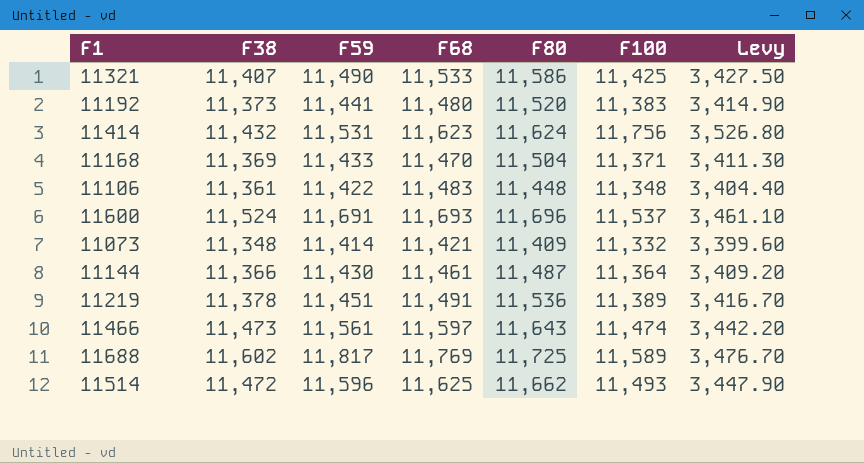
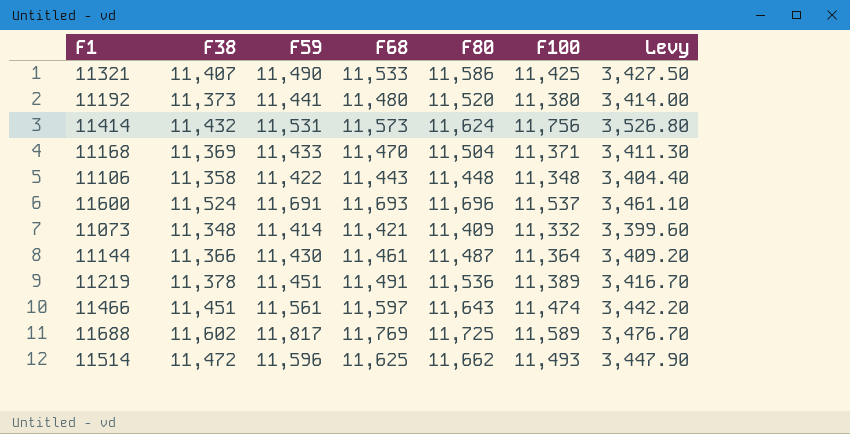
11192 | F100: 11,383 -> 11,380
11192 | Levy: 3,414.90 -> 3,414.00
11414 | F68: 11,623 -> 11,573
11106 | F38: 11,361 -> 11,358
11106 | F68: 11,483 -> 11,443
11466 | F38: 11,473 -> 11,451

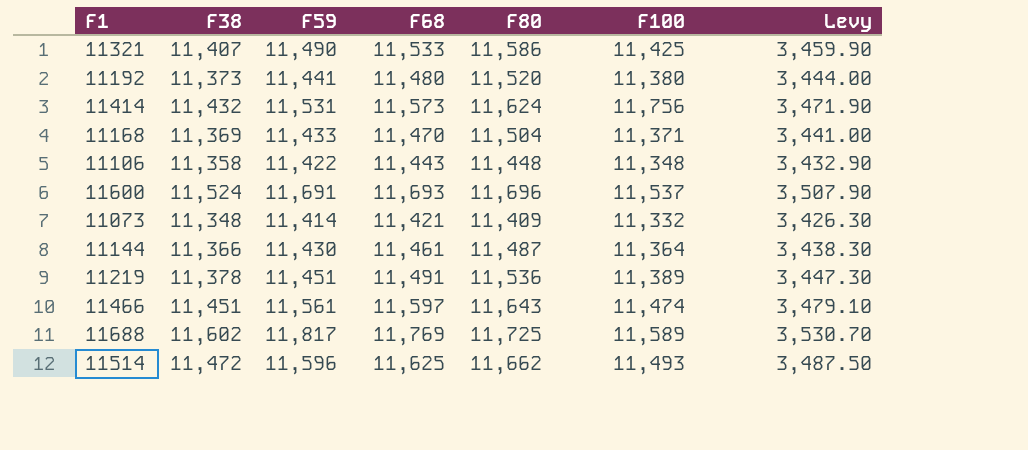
column Levy | formula: [F100] * 0.3 -> [F68] * 0.3

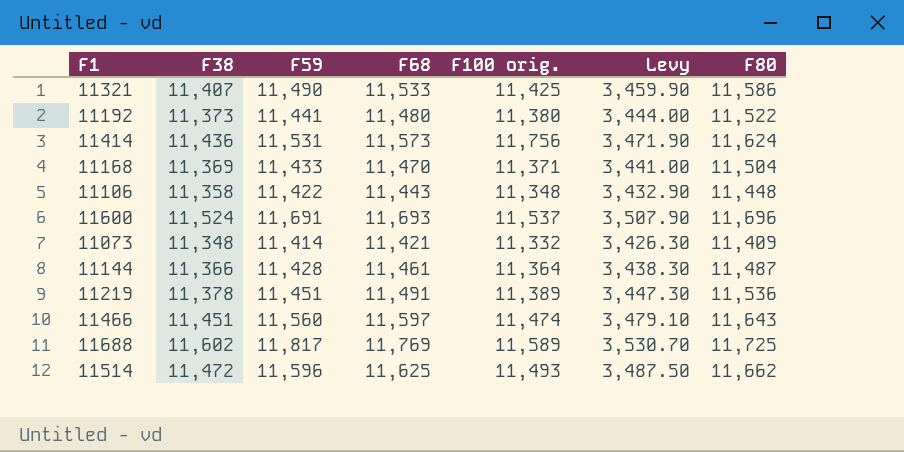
column name: F100 -> F100 orig.
column F80 | position: 5 -> 7
11192 | F80: 11,520 -> 11,522
11414 | F38: 11,432 -> 11,436
11144 | F59: 11,430 -> 11,428
11466 | F59: 11,561 -> 11,560

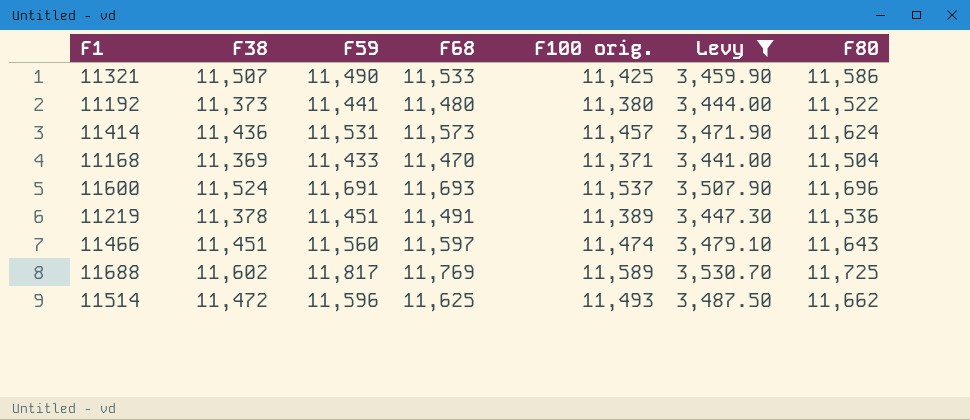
filter: none -> Levy >= 3,441.00
11321 | F38: 11,407 -> 11,507
11414 | F100 orig.: 11,756 -> 11,457

